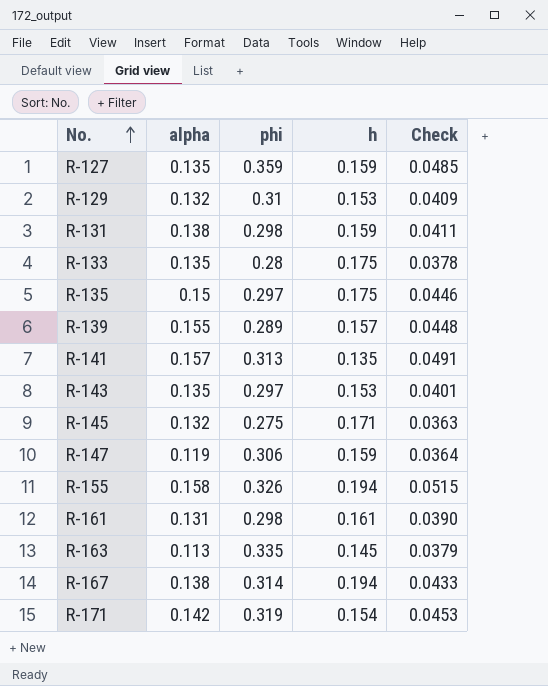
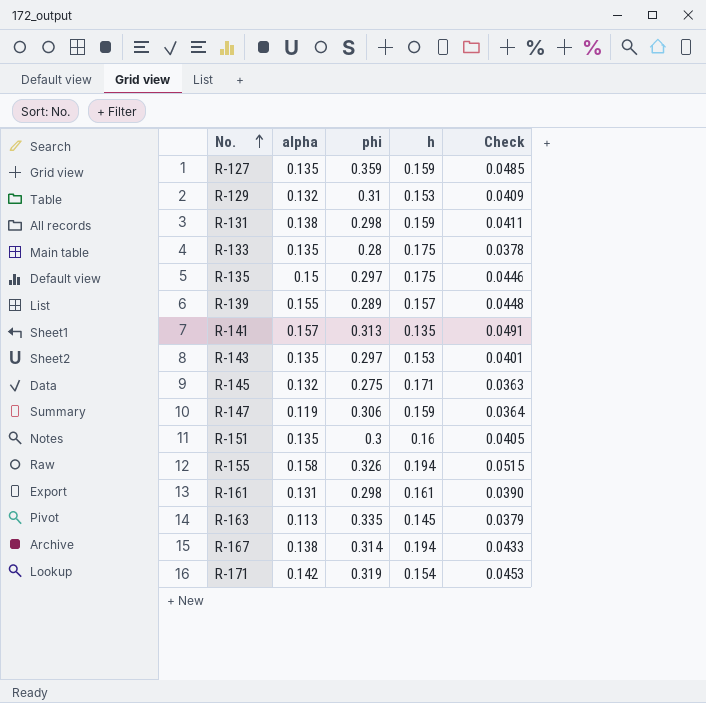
row R-151: none -> 0.135 | 0.3 | 0.16 | 0.0405

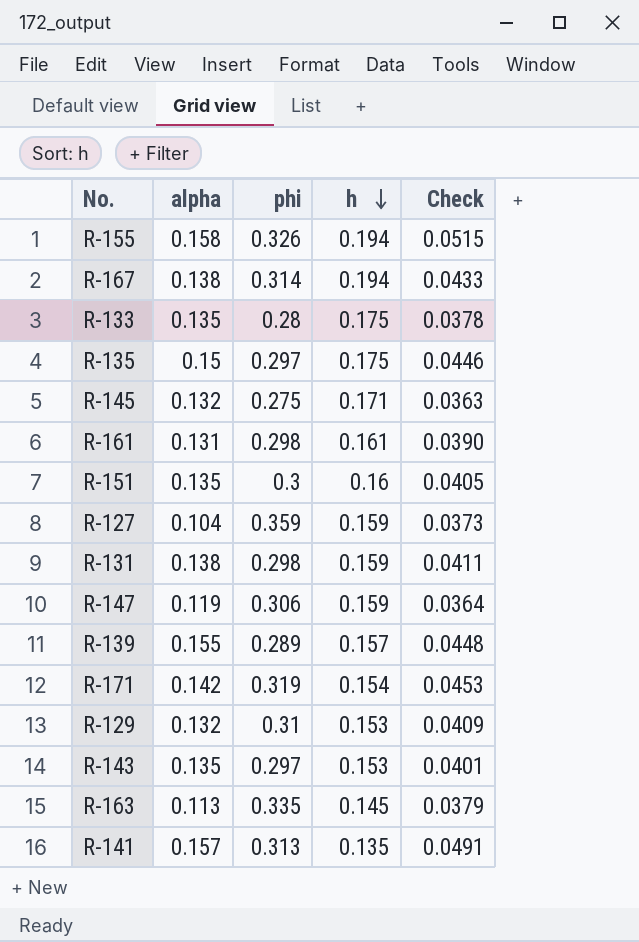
row order: No. ascending -> h descending
R-127 | alpha: 0.135 -> 0.104
R-127 | Check: 0.0485 -> 0.0373

